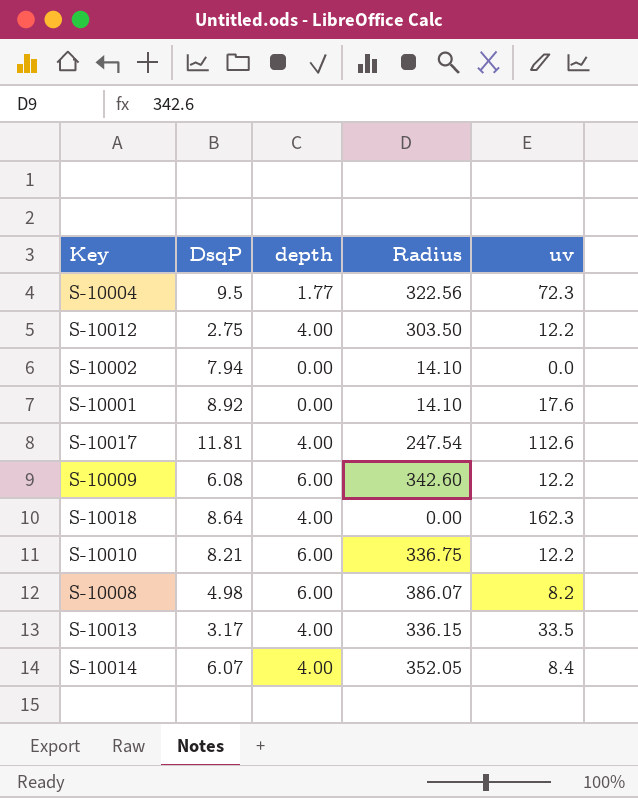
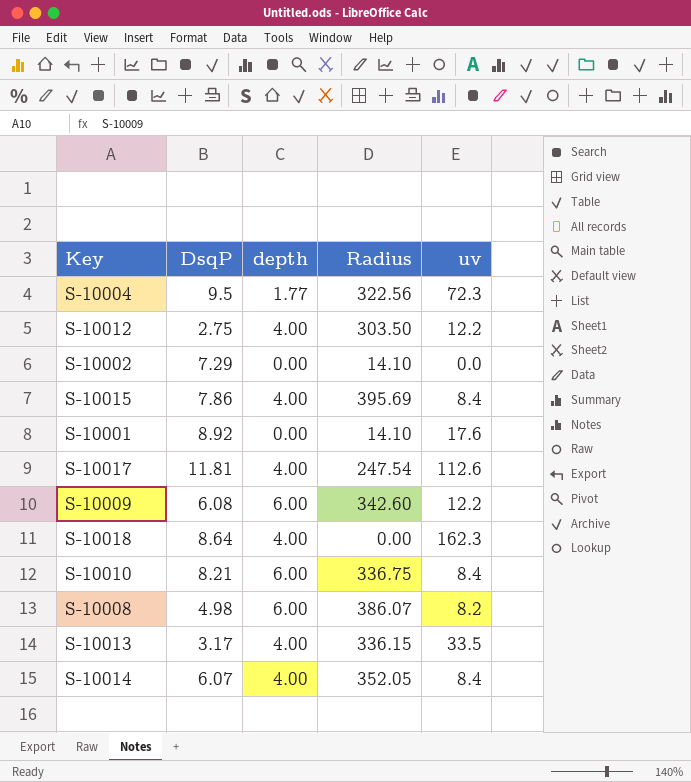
S-10002 | DsqP: 7.94 -> 7.29
row S-10015: none -> 7.86 | 4.00 | 395.69 | 8.4
S-10010 | uv: 12.2 -> 8.4

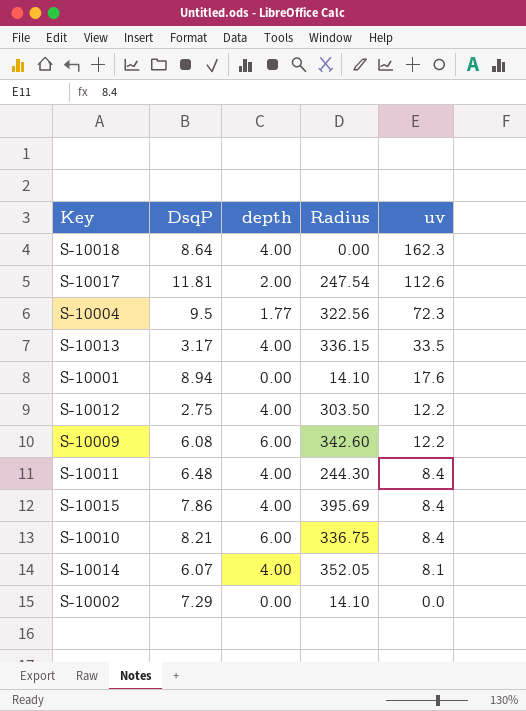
row order: none -> uv descending
row S-10008: 4.98 | 6.00 | 386.07 | 8.2 -> none
S-10017 | depth: 4.00 -> 2.00
S-10001 | DsqP: 8.92 -> 8.94
row S-10011: none -> 6.48 | 4.00 | 244.30 | 8.4
S-10014 | uv: 8.4 -> 8.1

